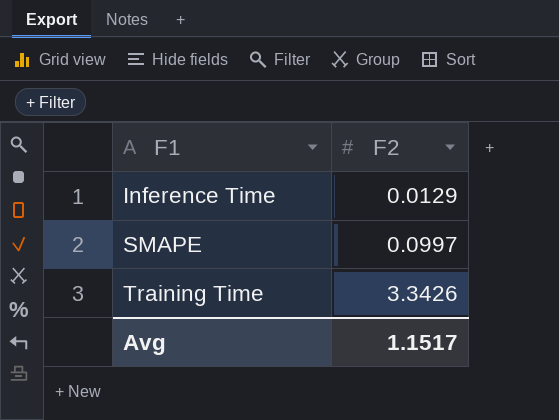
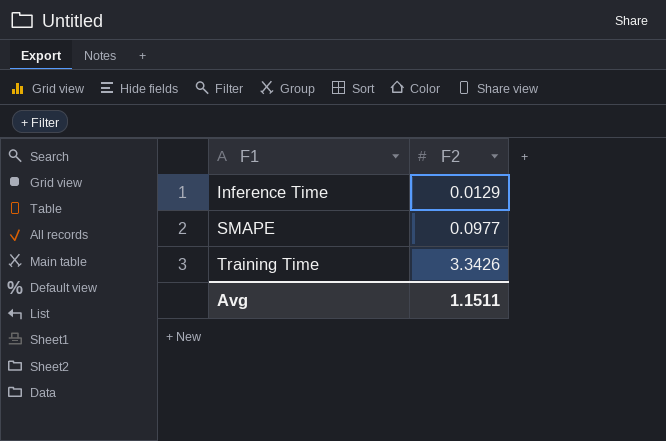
SMAPE | F2: 0.0997 -> 0.0977
Avg | F2: 1.1517 -> 1.1511

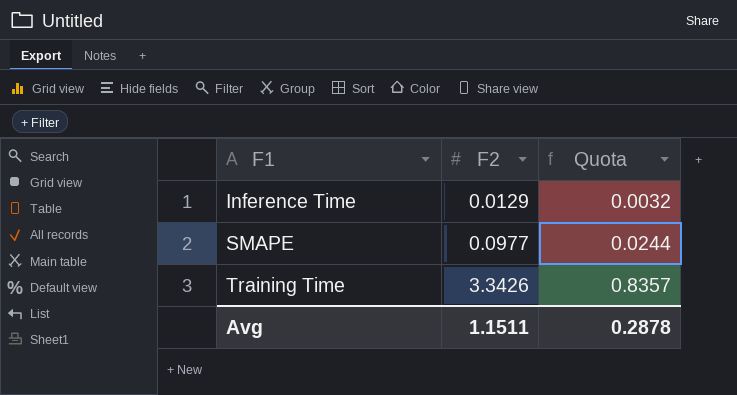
column Quota | formula: none -> [F2] * 0.25

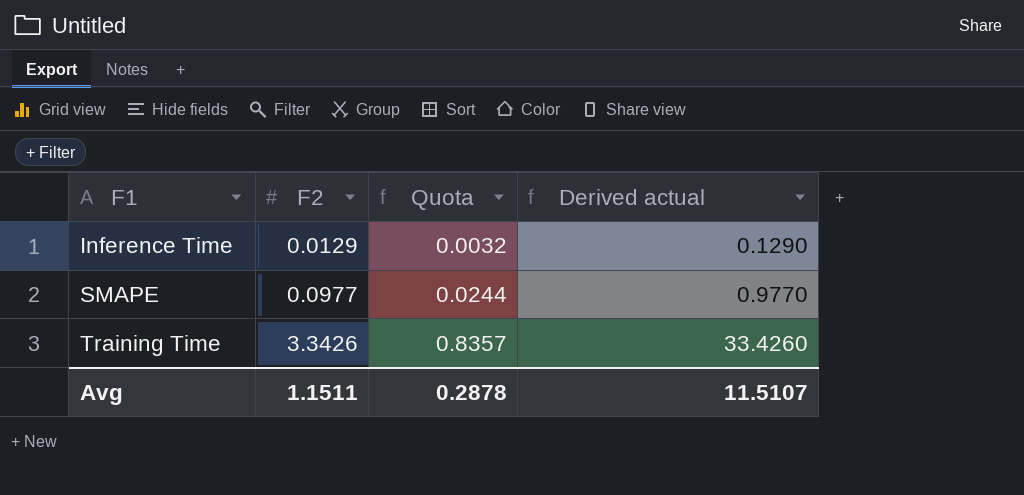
column Derived actual | formula: none -> [F2] * 10

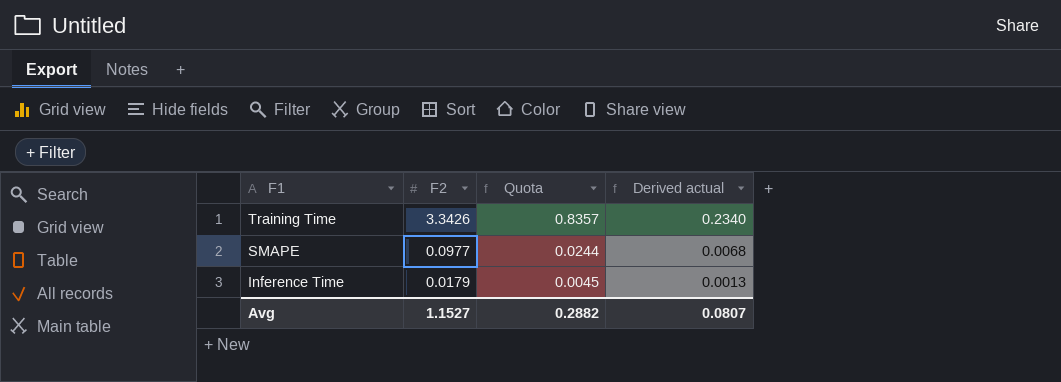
row order: F1 ascending -> F1 descending
column Derived actual | formula: [F2] * 10 -> [F2] * 0.07
Inference Time | F2: 0.0129 -> 0.0179
Inference Time | Quota: 0.0032 -> 0.0045
Avg | F2: 1.1511 -> 1.1527
Avg | Quota: 0.2878 -> 0.2882
Avg | Derived actual: 11.5107 -> 0.0807

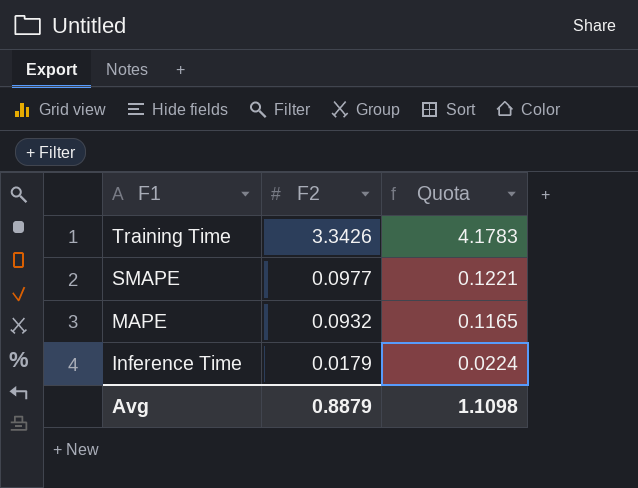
column Derived actual | formula: [F2] * 0.07 -> none
column Quota | formula: [F2] * 0.25 -> [F2] * 1.25
row MAPE: none -> 0.0932 | 0.1165
Avg | F2: 1.1527 -> 0.8879
Avg | Quota: 0.2882 -> 1.1098

